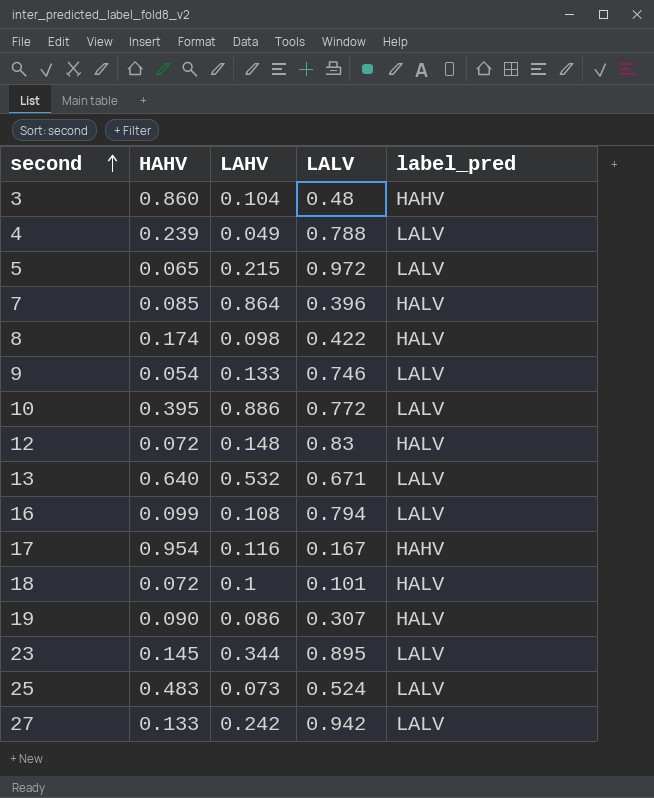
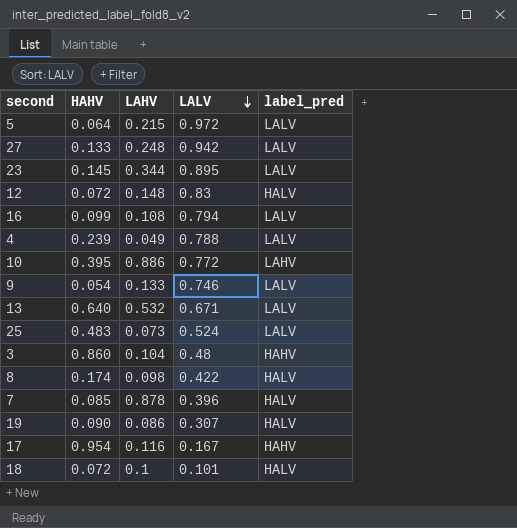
row order: second ascending -> LALV descending
5 | HAHV: 0.065 -> 0.064
27 | LAHV: 0.242 -> 0.248
10 | label_pred: LALV -> LAHV
7 | LAHV: 0.864 -> 0.878

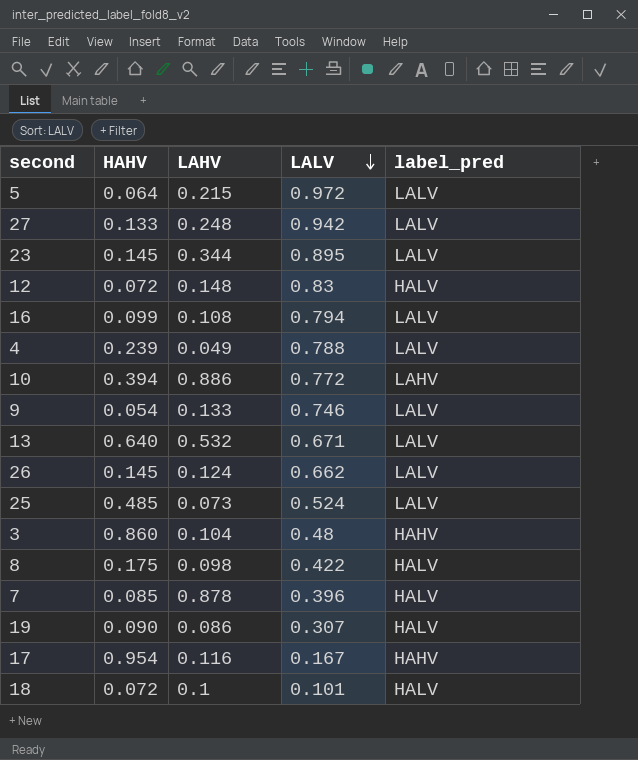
10 | HAHV: 0.395 -> 0.394
row 26: none -> 0.145 | 0.124 | 0.662 | LALV
25 | HAHV: 0.483 -> 0.485
8 | HAHV: 0.174 -> 0.175

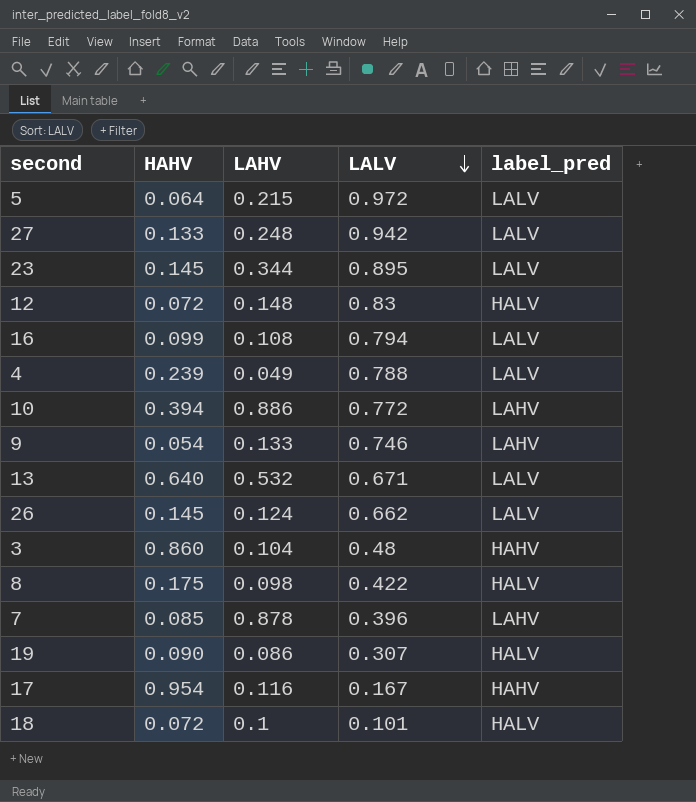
row 25: 0.485 | 0.073 | 0.524 | LALV -> none
9 | label_pred: LALV -> LAHV
7 | label_pred: HALV -> LAHV

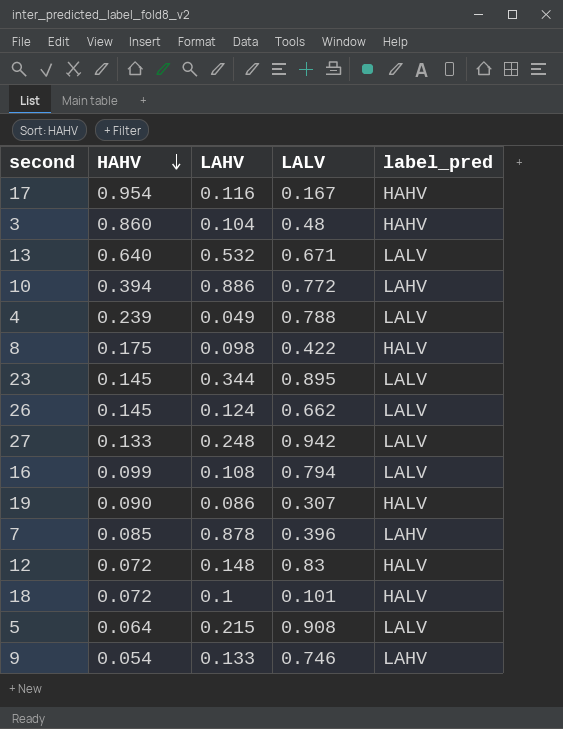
row order: LALV descending -> HAHV descending
5 | LALV: 0.972 -> 0.908

